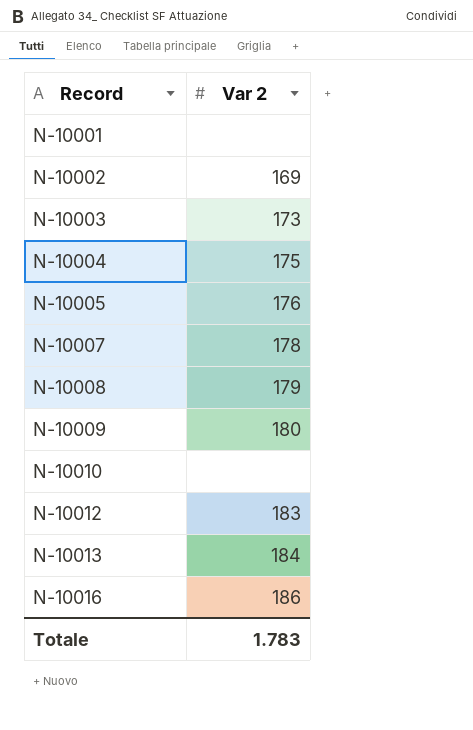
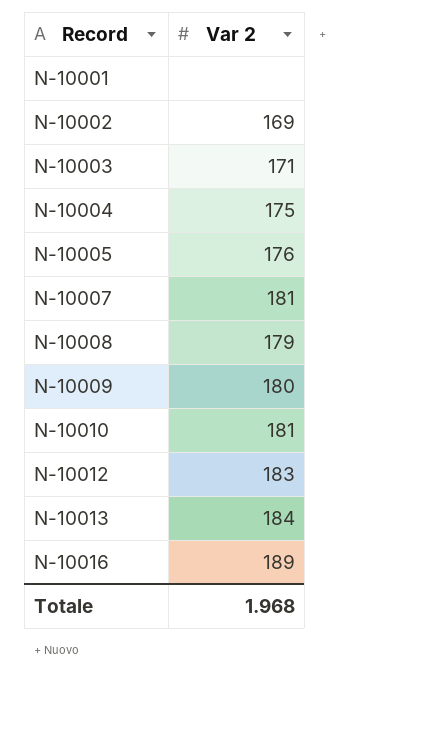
N-10003 | Var 2: 173 -> 171
N-10007 | Var 2: 178 -> 181
N-10010 | Var 2: none -> 181
N-10016 | Var 2: 186 -> 189
Totale | Var 2: 1.783 -> 1.968

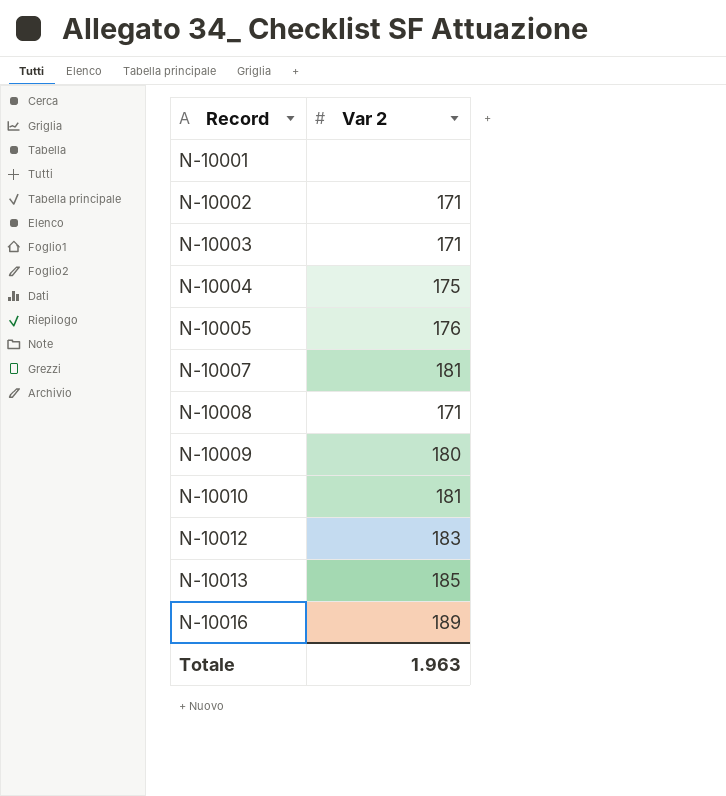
N-10002 | Var 2: 169 -> 171
N-10008 | Var 2: 179 -> 171
N-10013 | Var 2: 184 -> 185
Totale | Var 2: 1.968 -> 1.963

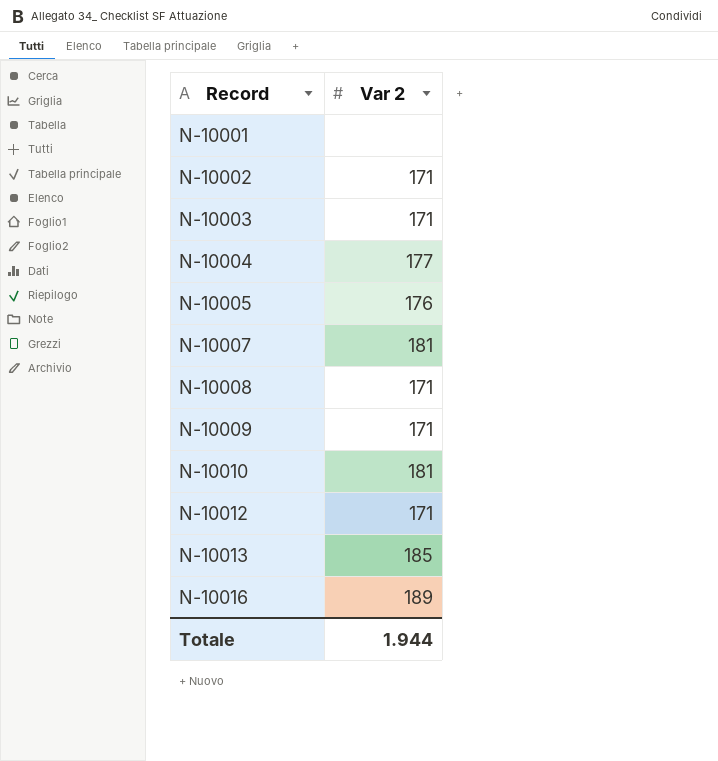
N-10004 | Var 2: 175 -> 177
N-10009 | Var 2: 180 -> 171
N-10012 | Var 2: 183 -> 171
Totale | Var 2: 1.963 -> 1.944

